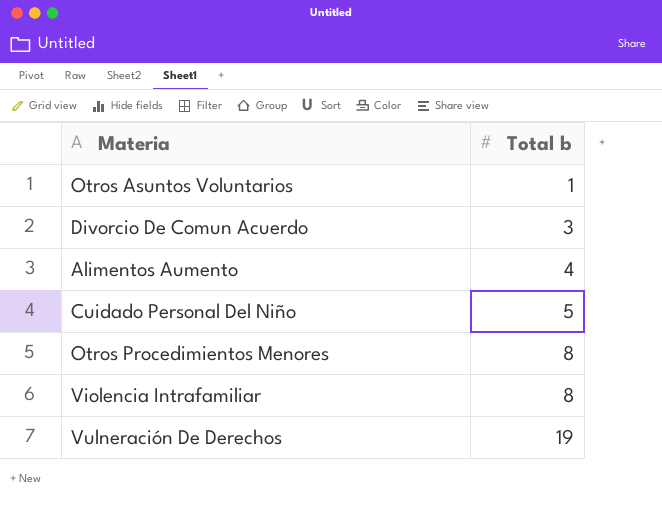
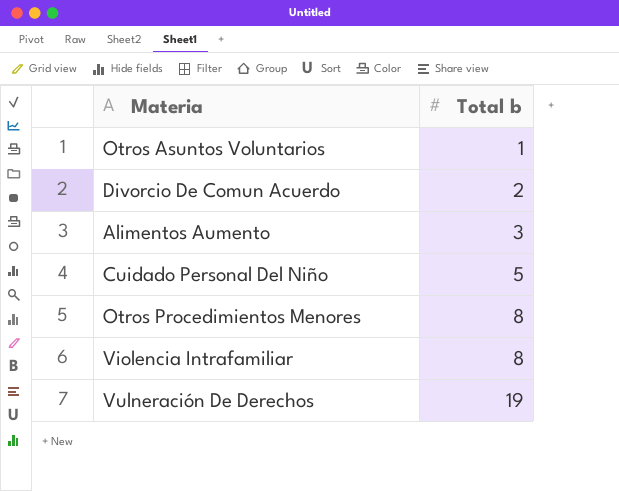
Divorcio De Comun Acuerdo | Total b: 3 -> 2
Alimentos Aumento | Total b: 4 -> 3

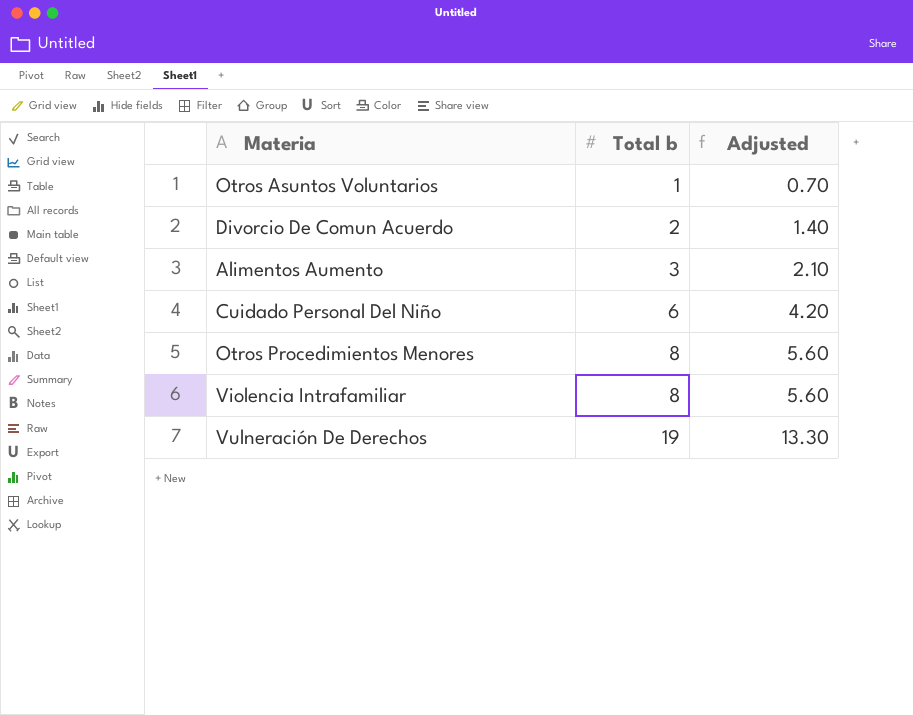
column Adjusted | formula: none -> [Total b] * 0.7
Cuidado Personal Del Niño | Total b: 5 -> 6

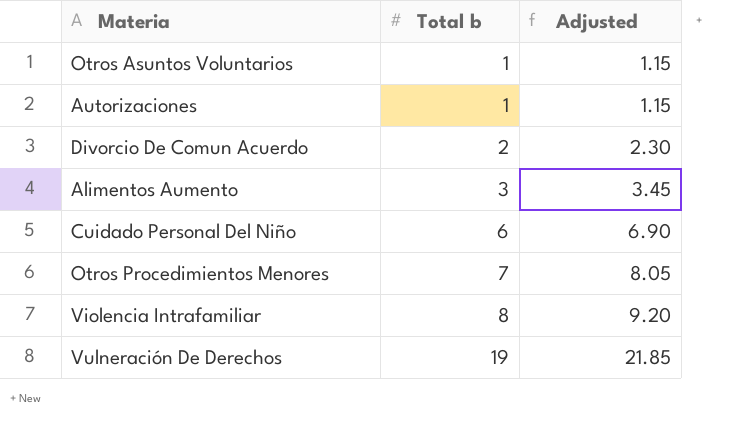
column Adjusted | formula: [Total b] * 0.7 -> [Total b] * 1.15
row Autorizaciones: none -> 1 | 1.15
Otros Procedimientos Menores | Total b: 8 -> 7

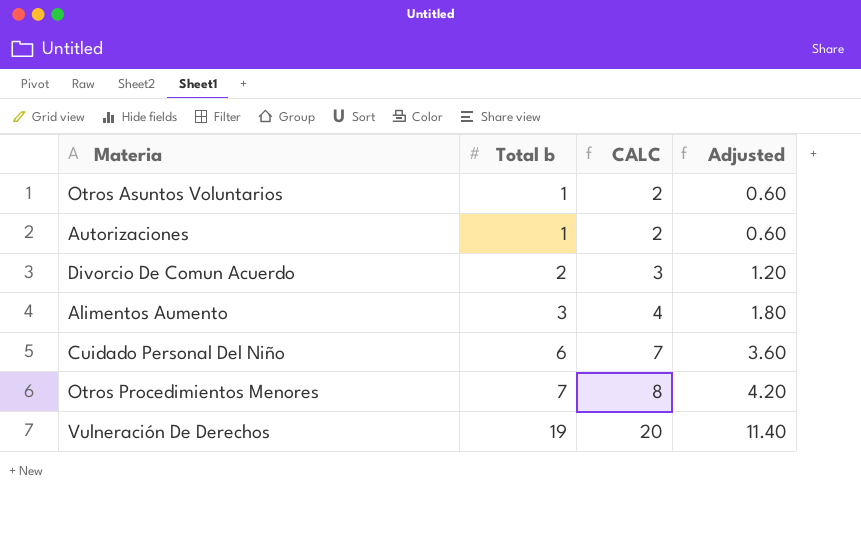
column CALC | formula: none -> [Total b] + 1
column Adjusted | formula: [Total b] * 1.15 -> [Total b] * 0.6
row Violencia Intrafamiliar: 8 | 9.20 -> none

